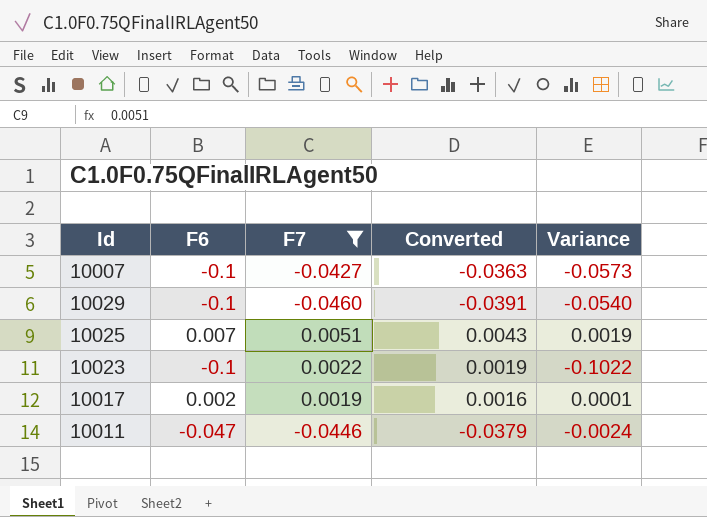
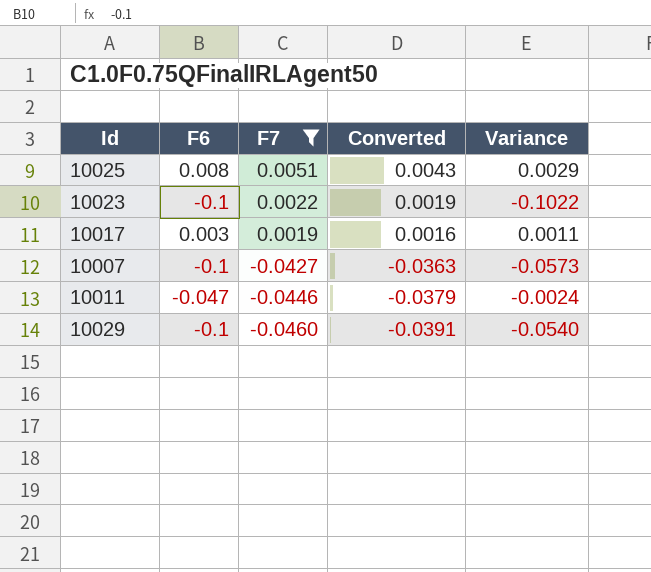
row order: none -> F7 descending
10025 | F6: 0.007 -> 0.008
10025 | Variance: 0.0019 -> 0.0029
10017 | F6: 0.002 -> 0.003
10017 | Variance: 0.0001 -> 0.0011

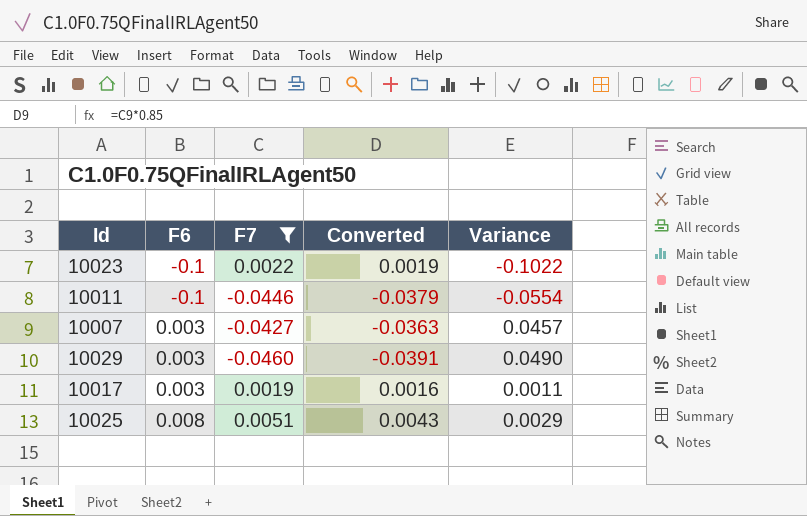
row order: F7 descending -> F6 ascending
10011 | F6: -0.047 -> -0.1
10011 | Variance: -0.0024 -> -0.0554
10007 | F6: -0.1 -> 0.003
10007 | Variance: -0.0573 -> 0.0457
10029 | F6: -0.1 -> 0.003
10029 | Variance: -0.0540 -> 0.0490

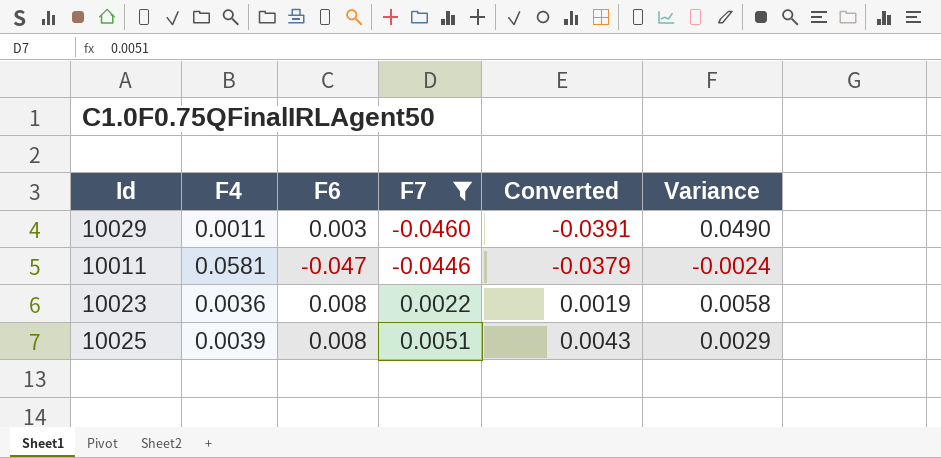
row order: F6 ascending -> F7 ascending
column F4 | position: none -> 2
row 10007: 0.003 | -0.0427 | -0.0363 | 0.0457 -> none
row 10017: 0.003 | 0.0019 | 0.0016 | 0.0011 -> none
10011 | F6: -0.1 -> -0.047
10011 | Variance: -0.0554 -> -0.0024
10023 | F6: -0.1 -> 0.008
10023 | Variance: -0.1022 -> 0.0058

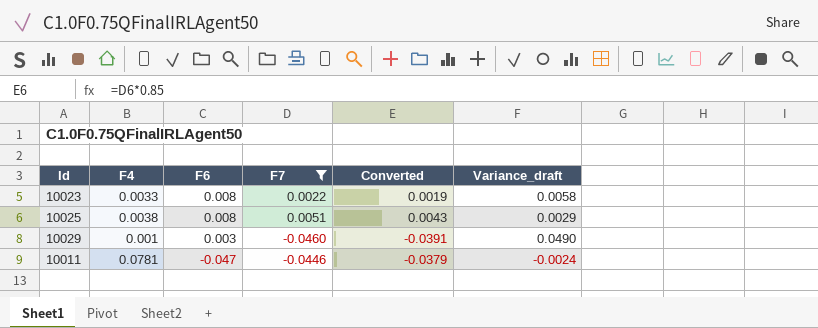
row order: F7 ascending -> F6 descending
column name: Variance -> Variance_draft
10023 | F4: 0.0036 -> 0.0033
10025 | F4: 0.0039 -> 0.0038
10029 | F4: 0.0011 -> 0.001
10011 | F4: 0.0581 -> 0.0781

